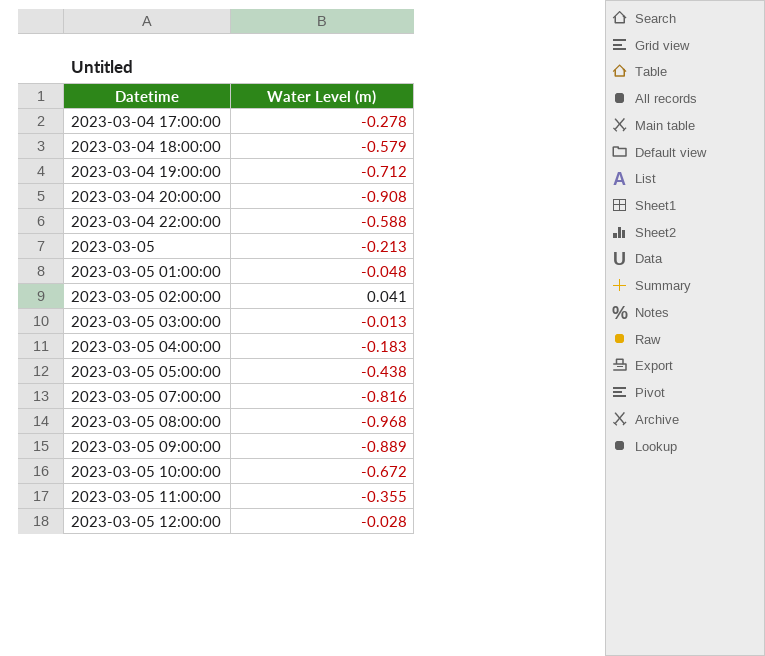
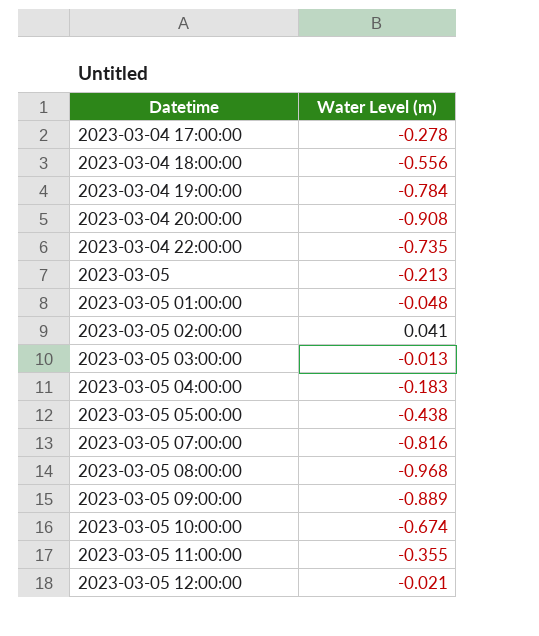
2023-03-04 18:00:00 | Water Level (m): -0.579 -> -0.556
2023-03-04 19:00:00 | Water Level (m): -0.712 -> -0.784
2023-03-04 22:00:00 | Water Level (m): -0.588 -> -0.735
2023-03-05 10:00:00 | Water Level (m): -0.672 -> -0.674
2023-03-05 12:00:00 | Water Level (m): -0.028 -> -0.021

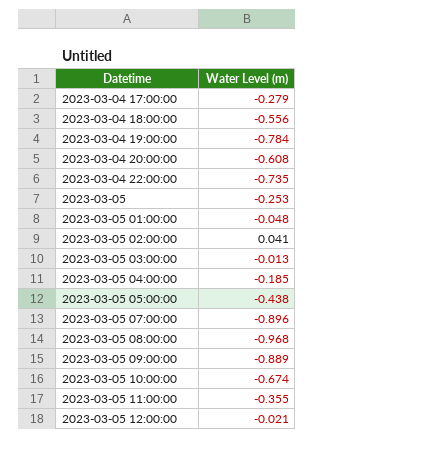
2023-03-04 17:00:00 | Water Level (m): -0.278 -> -0.279
2023-03-04 20:00:00 | Water Level (m): -0.908 -> -0.608
2023-03-05 | Water Level (m): -0.213 -> -0.253
2023-03-05 04:00:00 | Water Level (m): -0.183 -> -0.185
2023-03-05 07:00:00 | Water Level (m): -0.816 -> -0.896

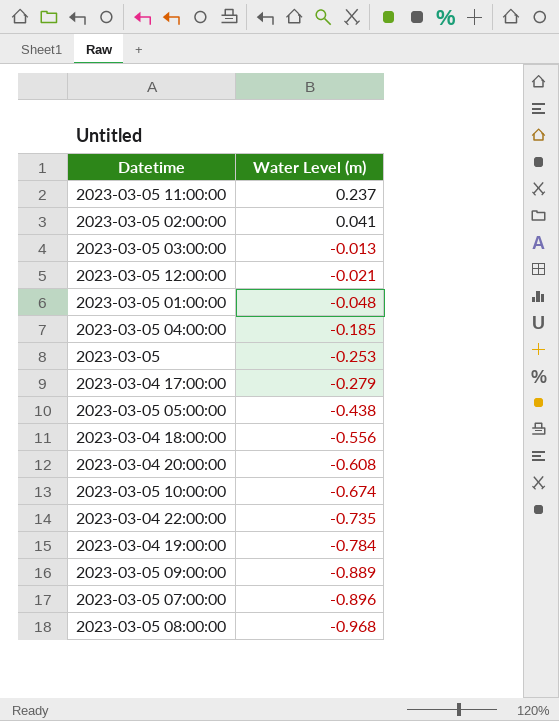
row order: Datetime ascending -> Water Level (m) descending
2023-03-05 11:00:00 | Water Level (m): -0.355 -> 0.237

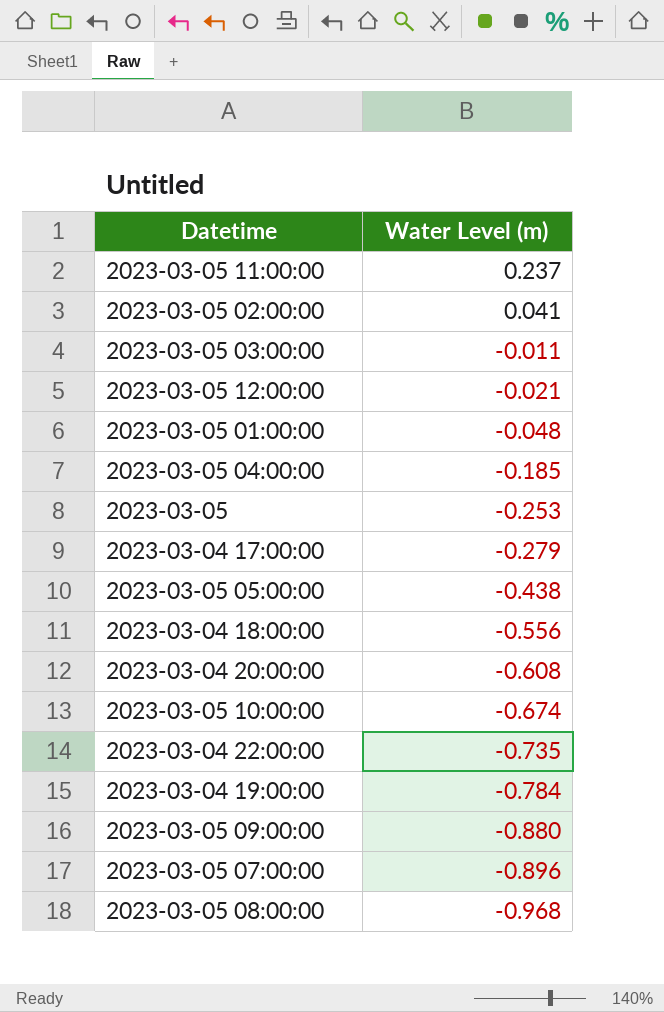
2023-03-05 03:00:00 | Water Level (m): -0.013 -> -0.011
2023-03-05 09:00:00 | Water Level (m): -0.889 -> -0.880

